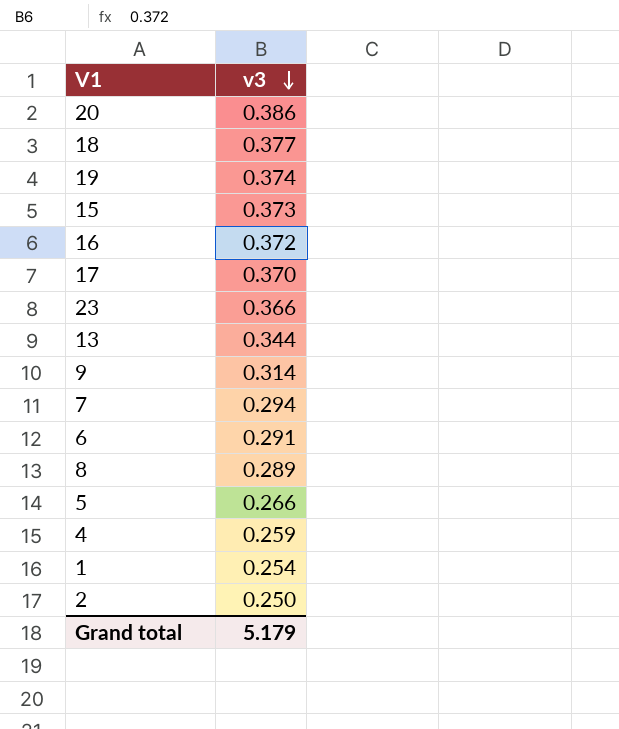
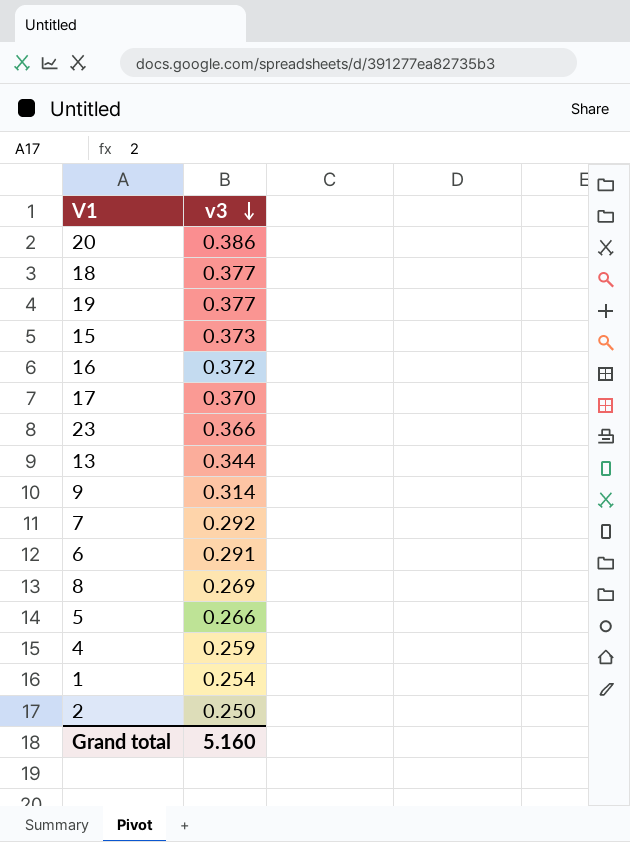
19 | v3: 0.374 -> 0.377
7 | v3: 0.294 -> 0.292
8 | v3: 0.289 -> 0.269
Grand total | v3: 5.179 -> 5.160

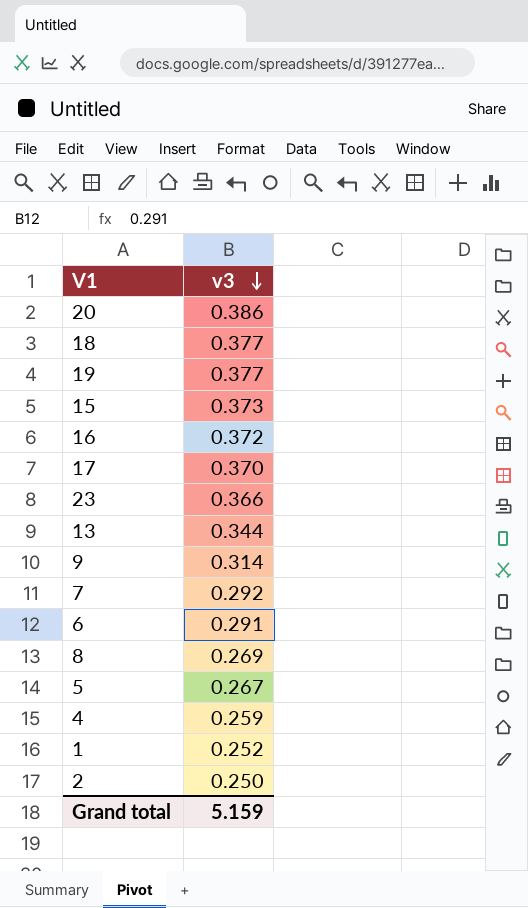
5 | v3: 0.266 -> 0.267
1 | v3: 0.254 -> 0.252
Grand total | v3: 5.160 -> 5.159

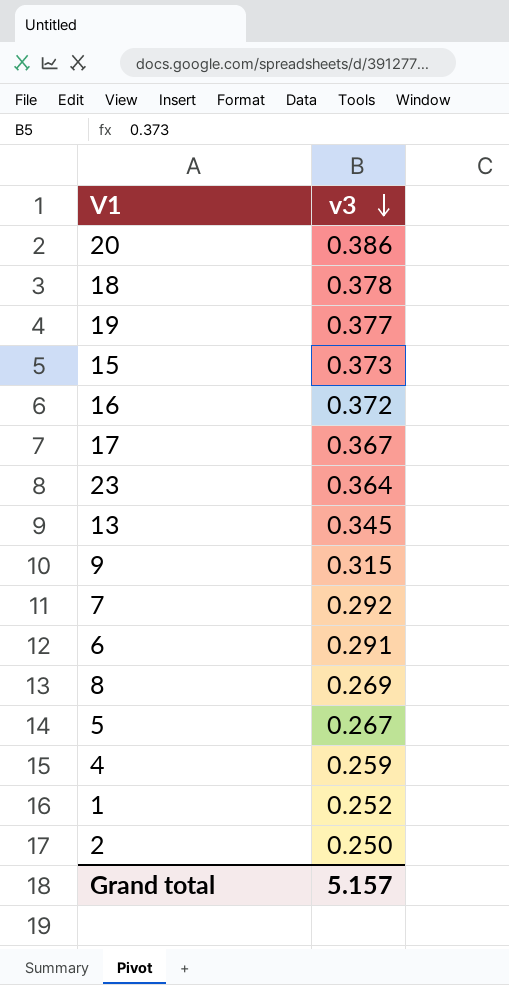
18 | v3: 0.377 -> 0.378
17 | v3: 0.370 -> 0.367
23 | v3: 0.366 -> 0.364
13 | v3: 0.344 -> 0.345
9 | v3: 0.314 -> 0.315
Grand total | v3: 5.159 -> 5.157

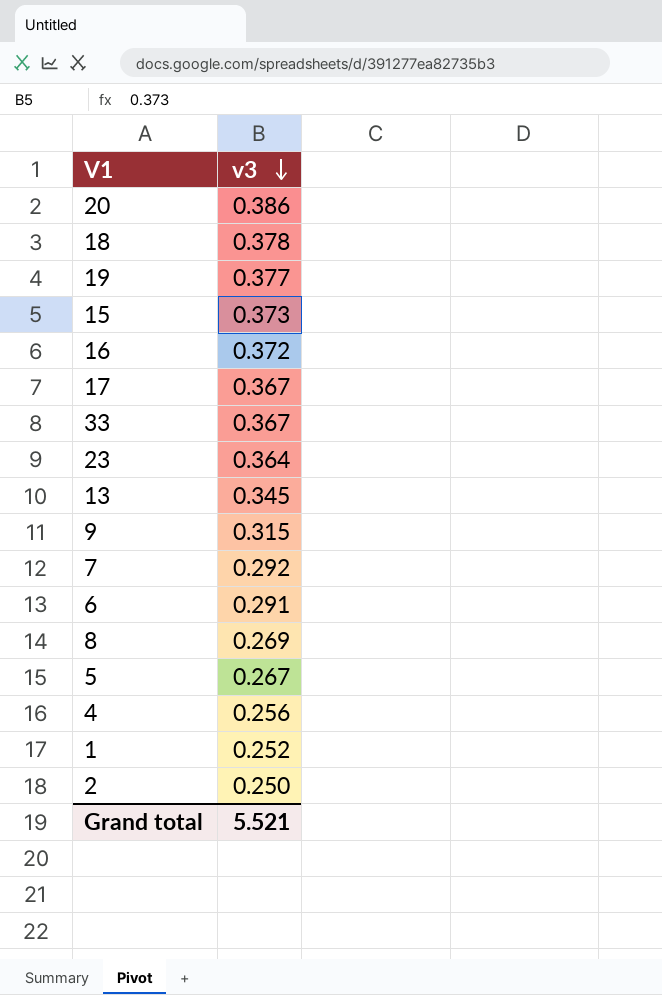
row 33: none -> 0.367
4 | v3: 0.259 -> 0.256
Grand total | v3: 5.157 -> 5.521

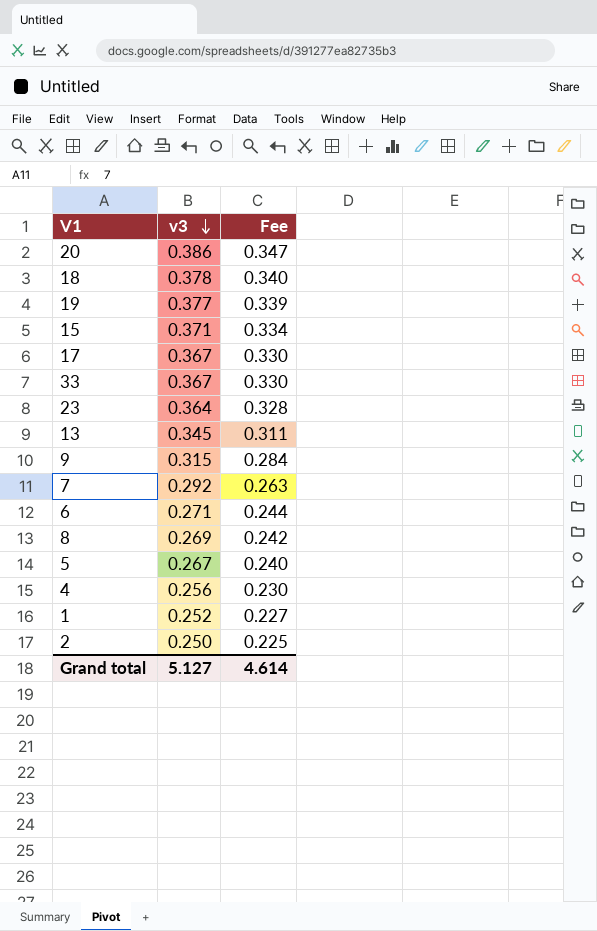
column Fee | formula: none -> [v3] * 0.9
row 16: 0.372 -> none
15 | v3: 0.373 -> 0.371
6 | v3: 0.291 -> 0.271
Grand total | v3: 5.521 -> 5.127

